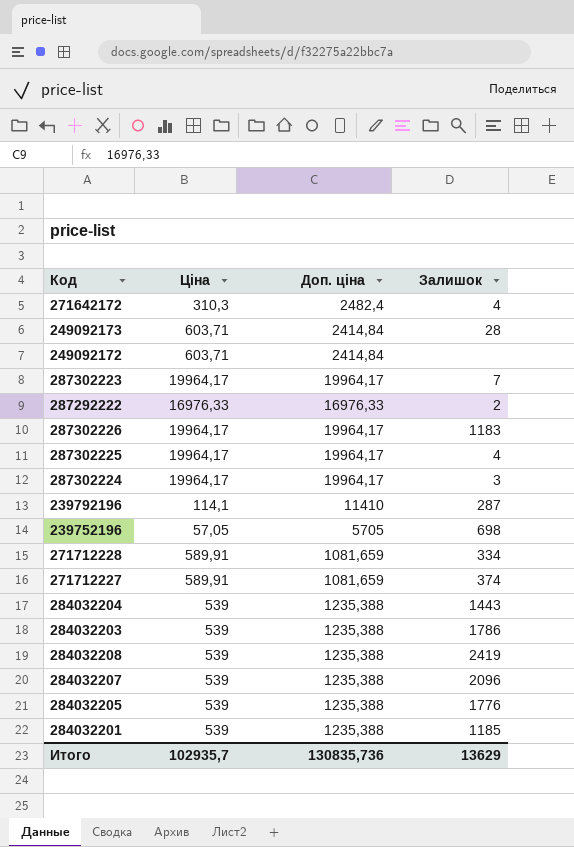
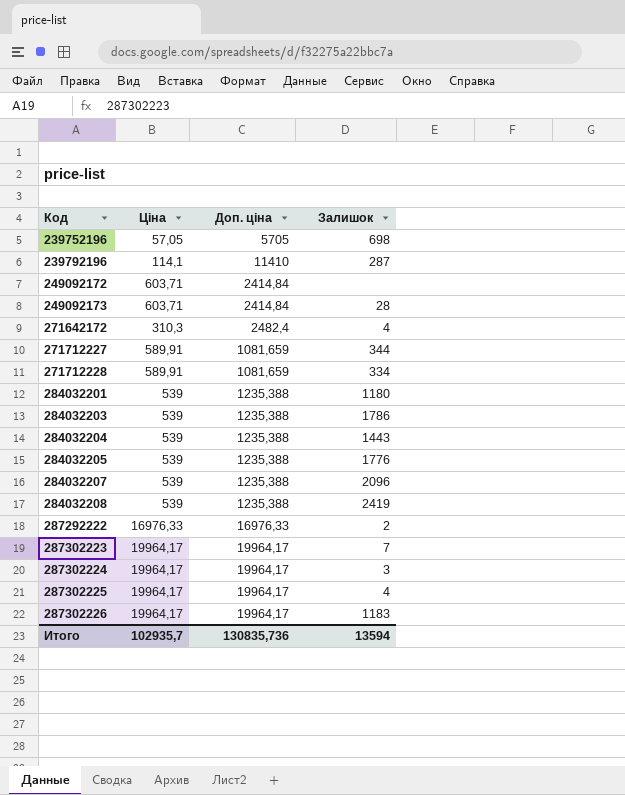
row order: none -> Код ascending
271712227 | Залишок: 374 -> 344
284032201 | Залишок: 1185 -> 1180
Итого | Залишок: 13629 -> 13594

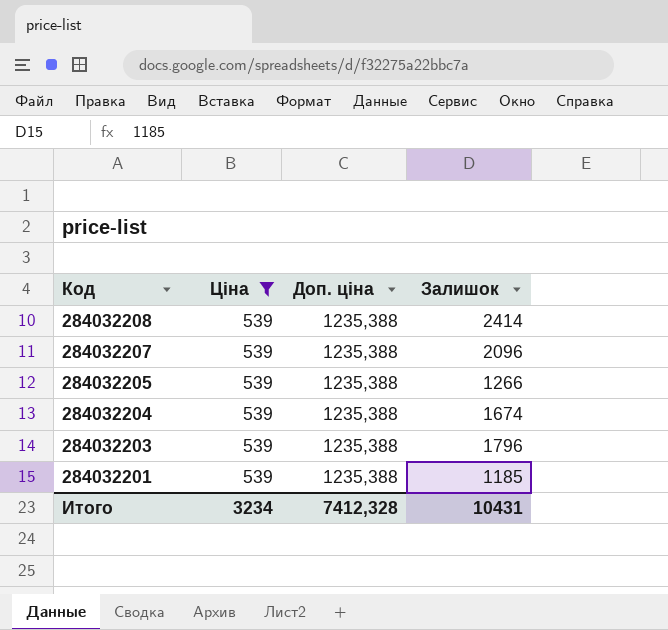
filter: none -> Ціна = 539
row order: Код ascending -> Код descending
284032208 | Залишок: 2419 -> 2414
284032205 | Залишок: 1776 -> 1266
284032204 | Залишок: 1443 -> 1674
284032203 | Залишок: 1786 -> 1796
284032201 | Залишок: 1180 -> 1185
Итого | Ціна: 102935,7 -> 3234
Итого | Доп. ціна: 130835,736 -> 7412,328
Итого | Залишок: 13594 -> 10431

